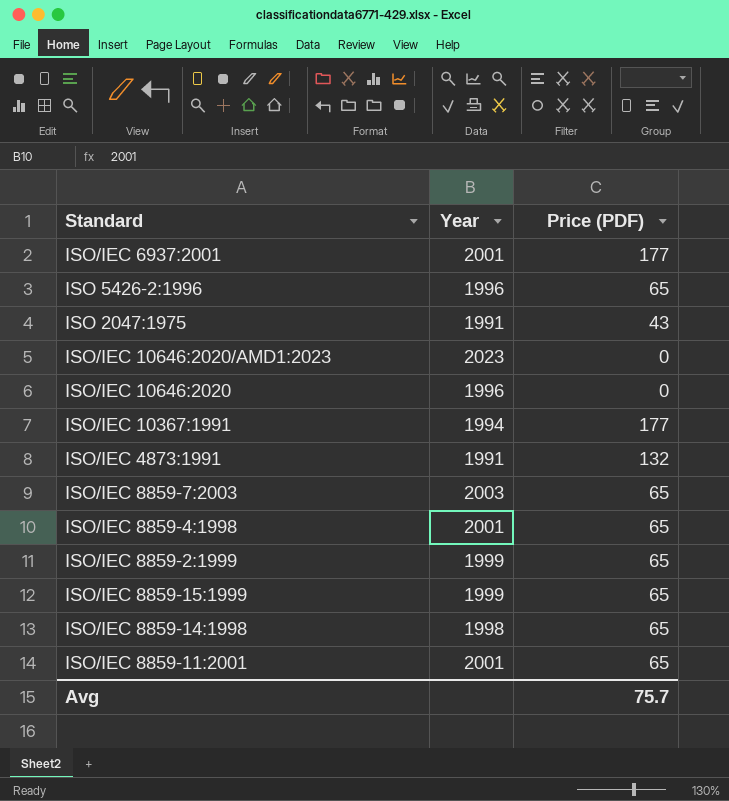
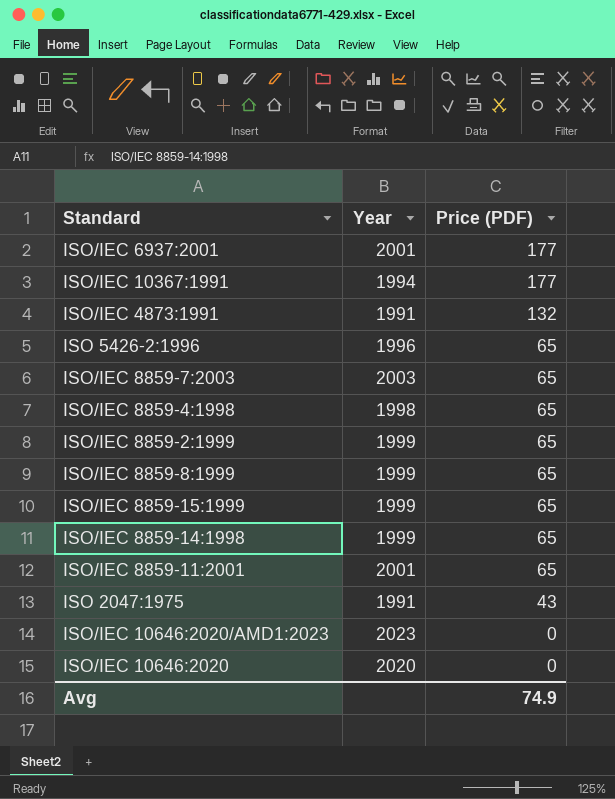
row order: none -> Price (PDF) descending
ISO/IEC 8859-4:1998 | Year: 2001 -> 1998
row ISO/IEC 8859-8:1999: none -> 1999 | 65
ISO/IEC 8859-14:1998 | Year: 1998 -> 1999
ISO/IEC 10646:2020 | Year: 1996 -> 2020
Avg | Price (PDF): 75.7 -> 74.9

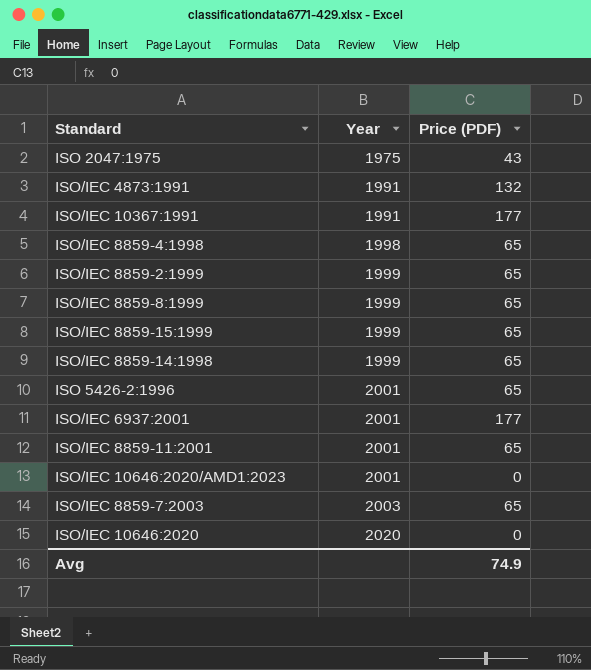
row order: Price (PDF) descending -> Year ascending
ISO 2047:1975 | Year: 1991 -> 1975
ISO/IEC 10367:1991 | Year: 1994 -> 1991
ISO 5426-2:1996 | Year: 1996 -> 2001
ISO/IEC 10646:2020/AMD1:2023 | Year: 2023 -> 2001

